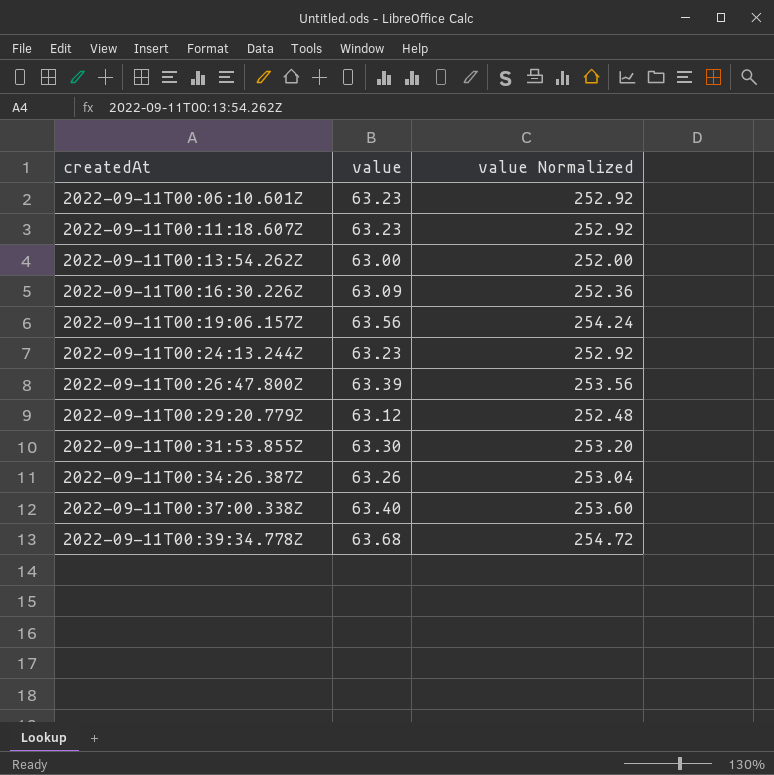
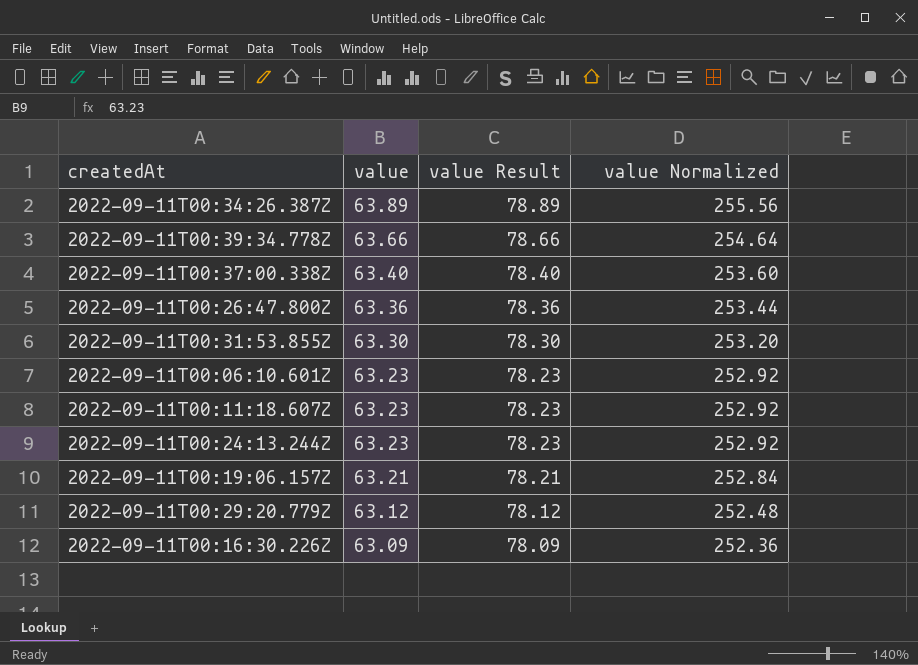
row order: createdAt ascending -> value descending
column value Result | formula: none -> [value] + 15
row 2022-09-11T00:13:54.262Z: 63.00 | 252.00 -> none
2022-09-11T00:34:26.387Z | value: 63.26 -> 63.89
2022-09-11T00:34:26.387Z | value Normalized: 253.04 -> 255.56
2022-09-11T00:39:34.778Z | value: 63.68 -> 63.66
2022-09-11T00:39:34.778Z | value Normalized: 254.72 -> 254.64
2022-09-11T00:26:47.800Z | value: 63.39 -> 63.36
2022-09-11T00:26:47.800Z | value Normalized: 253.56 -> 253.44
2022-09-11T00:19:06.157Z | value: 63.56 -> 63.21
2022-09-11T00:19:06.157Z | value Normalized: 254.24 -> 252.84

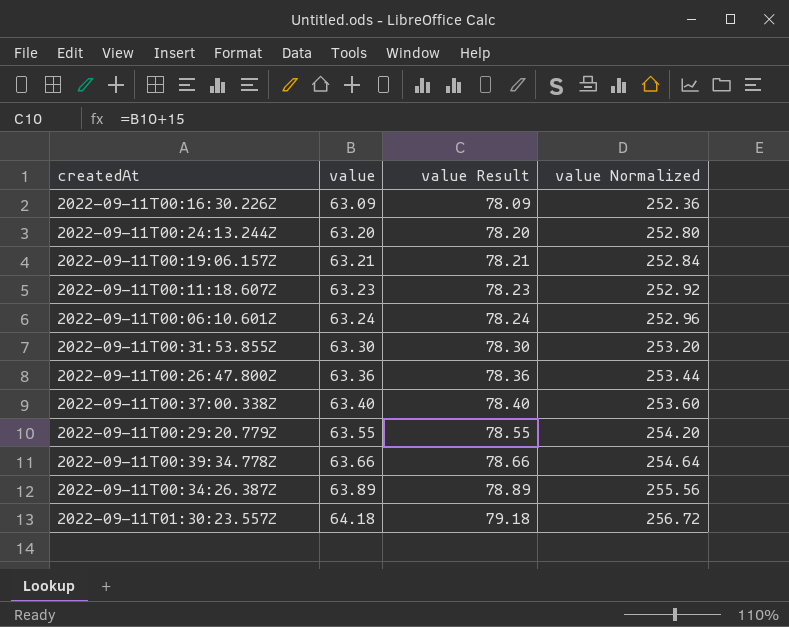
row order: value descending -> value ascending
2022-09-11T00:24:13.244Z | value: 63.23 -> 63.20
2022-09-11T00:24:13.244Z | value Result: 78.23 -> 78.20
2022-09-11T00:24:13.244Z | value Normalized: 252.92 -> 252.80
2022-09-11T00:06:10.601Z | value: 63.23 -> 63.24
2022-09-11T00:06:10.601Z | value Result: 78.23 -> 78.24
2022-09-11T00:06:10.601Z | value Normalized: 252.92 -> 252.96
2022-09-11T00:29:20.779Z | value: 63.12 -> 63.55
2022-09-11T00:29:20.779Z | value Result: 78.12 -> 78.55
2022-09-11T00:29:20.779Z | value Normalized: 252.48 -> 254.20
row 2022-09-11T01:30:23.557Z: none -> 64.18 | 79.18 | 256.72

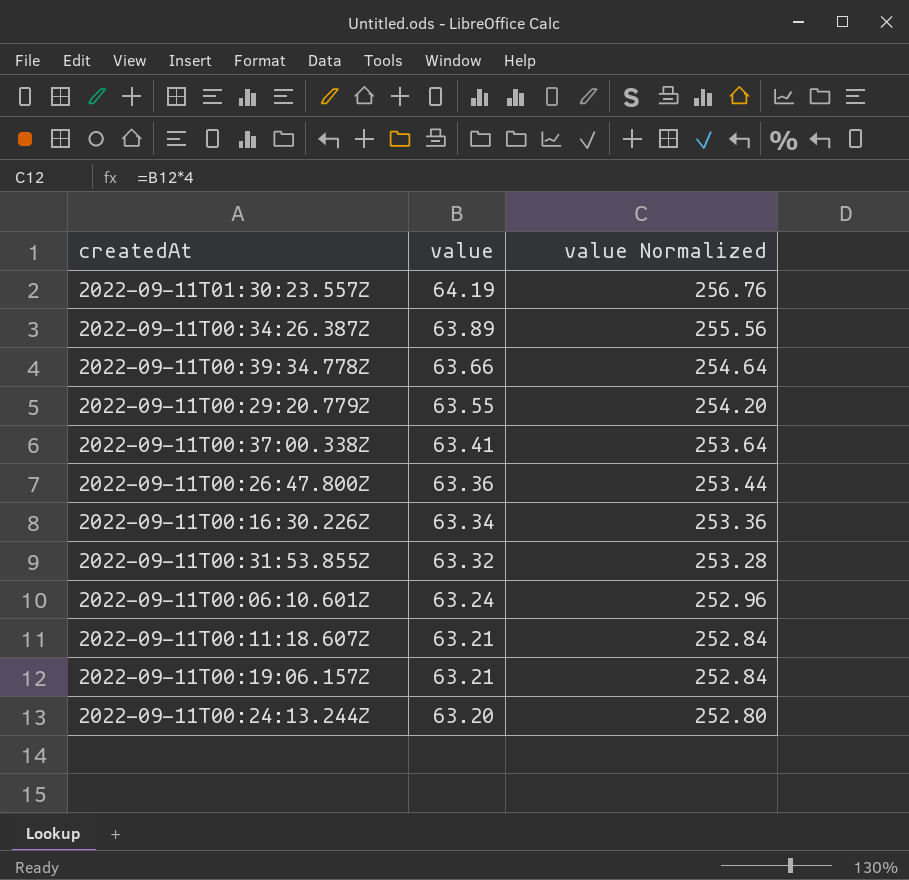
row order: value ascending -> value descending
column value Result | formula: [value] + 15 -> none
2022-09-11T01:30:23.557Z | value: 64.18 -> 64.19
2022-09-11T01:30:23.557Z | value Normalized: 256.72 -> 256.76
2022-09-11T00:37:00.338Z | value: 63.40 -> 63.41
2022-09-11T00:37:00.338Z | value Normalized: 253.60 -> 253.64
2022-09-11T00:16:30.226Z | value: 63.09 -> 63.34
2022-09-11T00:16:30.226Z | value Normalized: 252.36 -> 253.36
2022-09-11T00:31:53.855Z | value: 63.30 -> 63.32
2022-09-11T00:31:53.855Z | value Normalized: 253.20 -> 253.28
2022-09-11T00:11:18.607Z | value: 63.23 -> 63.21
2022-09-11T00:11:18.607Z | value Normalized: 252.92 -> 252.84

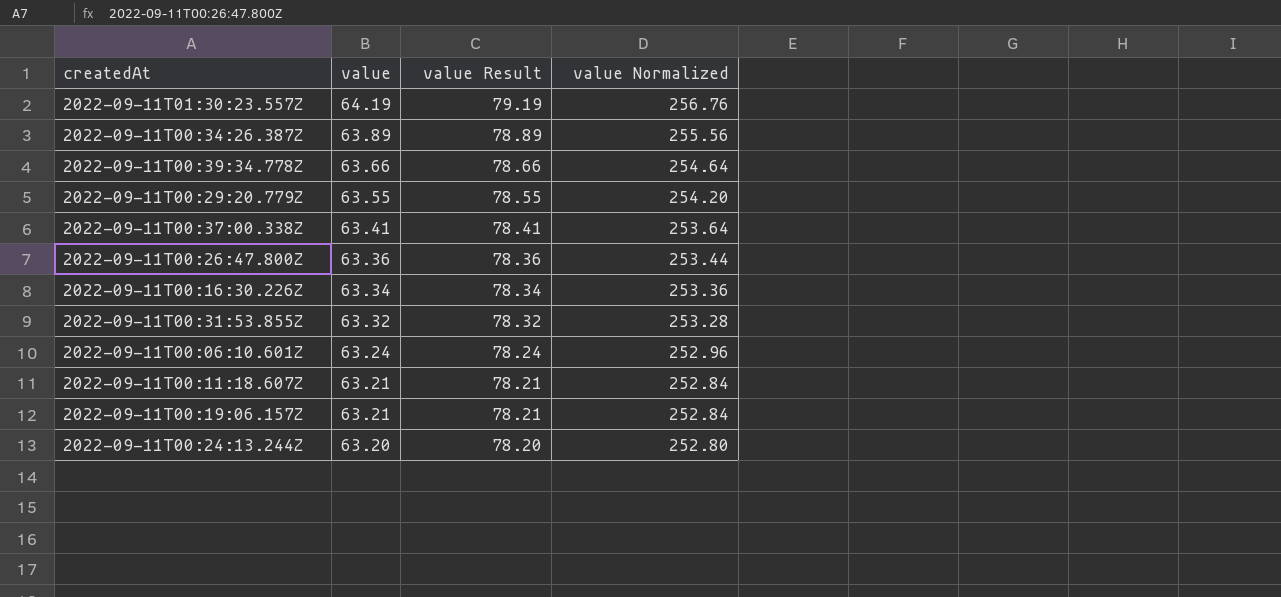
column value Result | formula: none -> [value] + 15

